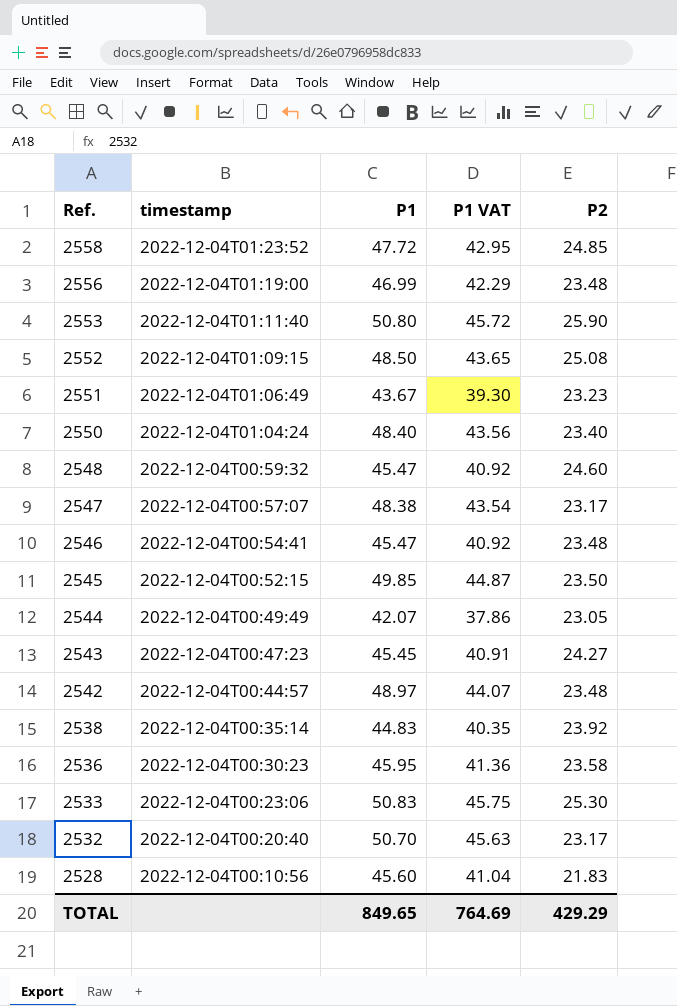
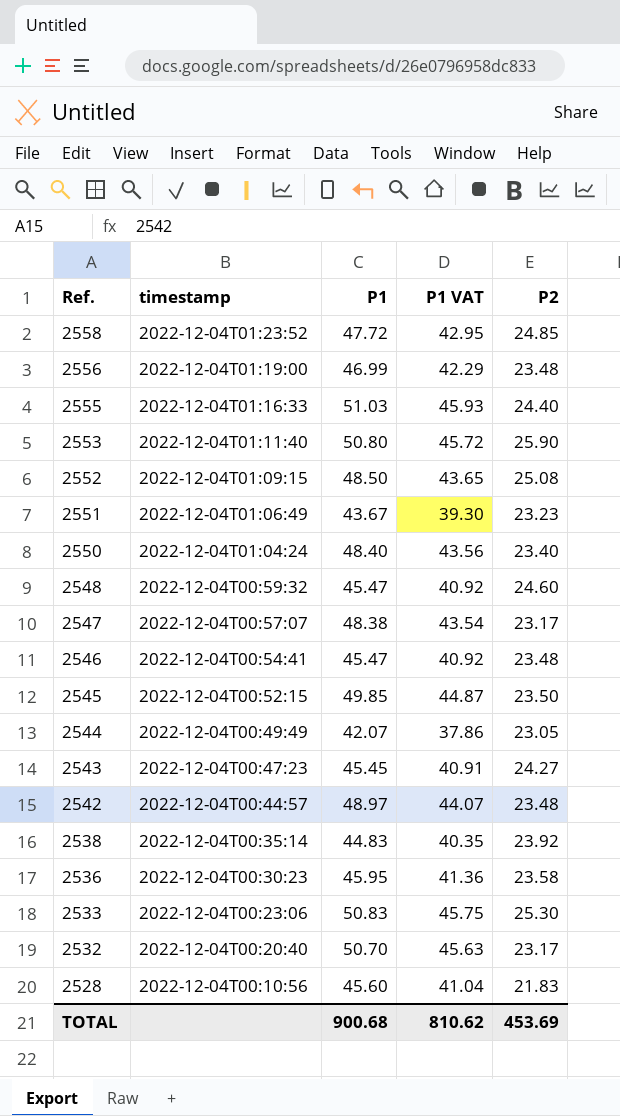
row 2555: none -> 2022-12-04T01:16:33 | 51.03 | 45.93 | 24.40
TOTAL | P1: 849.65 -> 900.68
TOTAL | P1 VAT: 764.69 -> 810.62
TOTAL | P2: 429.29 -> 453.69

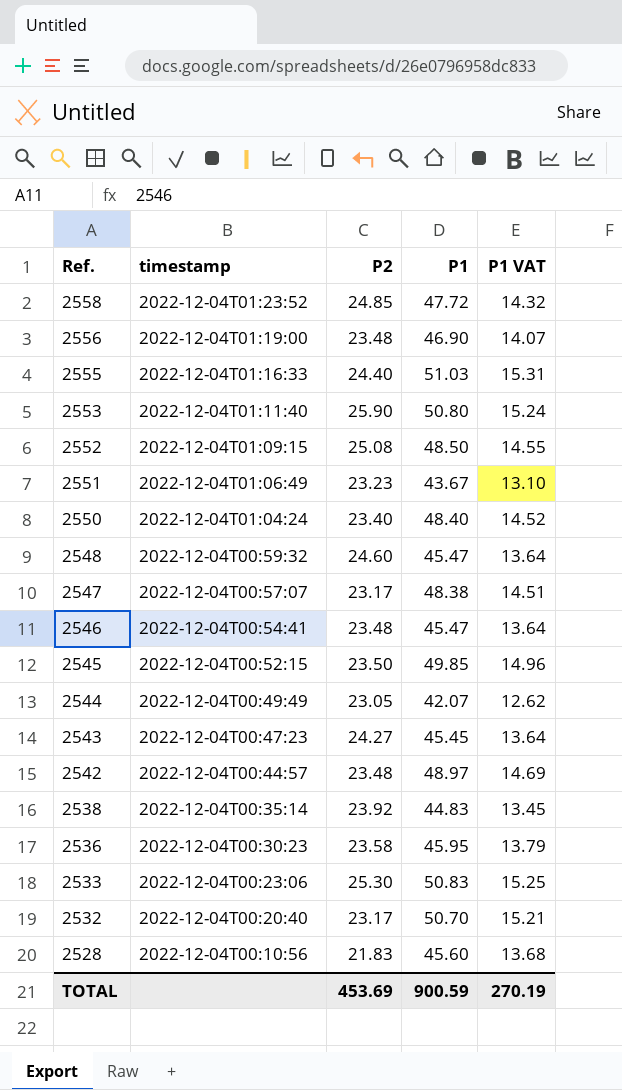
column P2 | position: 5 -> 3
column P1 VAT | formula: [P1] * 0.9 -> [P1] * 0.3
2556 | P1: 46.99 -> 46.90
TOTAL | P1: 900.68 -> 900.59
TOTAL | P1 VAT: 810.62 -> 270.19

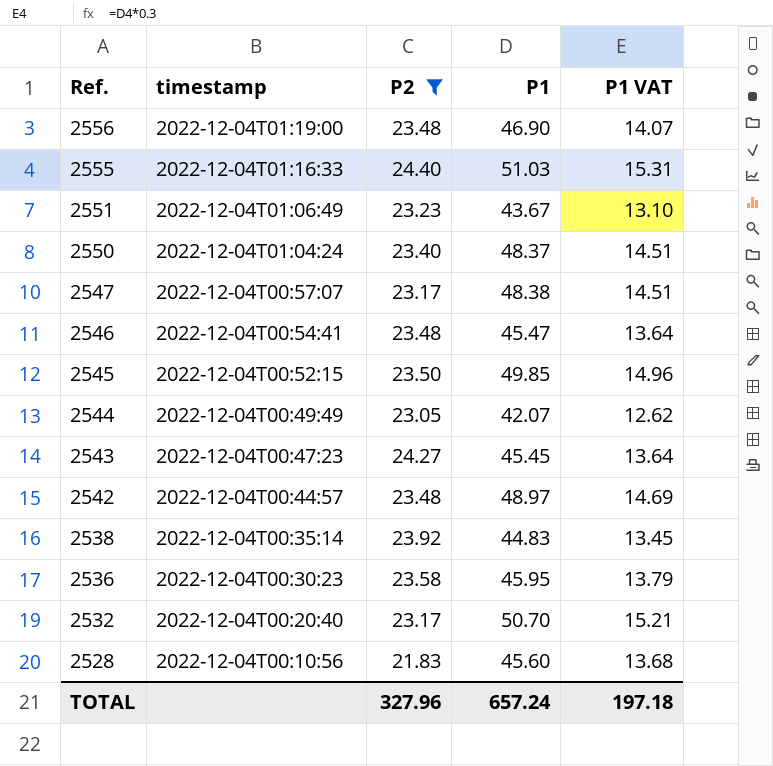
filter: none -> P2 <= 24.40
2550 | P1: 48.40 -> 48.37
2550 | P1 VAT: 14.52 -> 14.51
TOTAL | P2: 453.69 -> 327.96
TOTAL | P1: 900.59 -> 657.24
TOTAL | P1 VAT: 270.19 -> 197.18

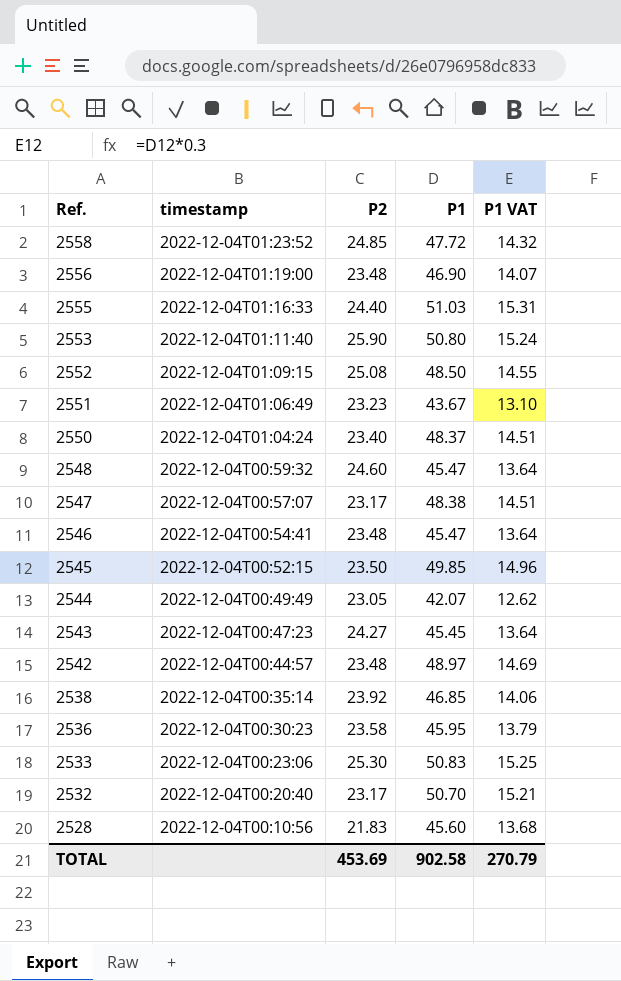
filter: P2 <= 24.40 -> none
2538 | P1: 44.83 -> 46.85
2538 | P1 VAT: 13.45 -> 14.06
TOTAL | P2: 327.96 -> 453.69
TOTAL | P1: 657.24 -> 902.58
TOTAL | P1 VAT: 197.18 -> 270.79

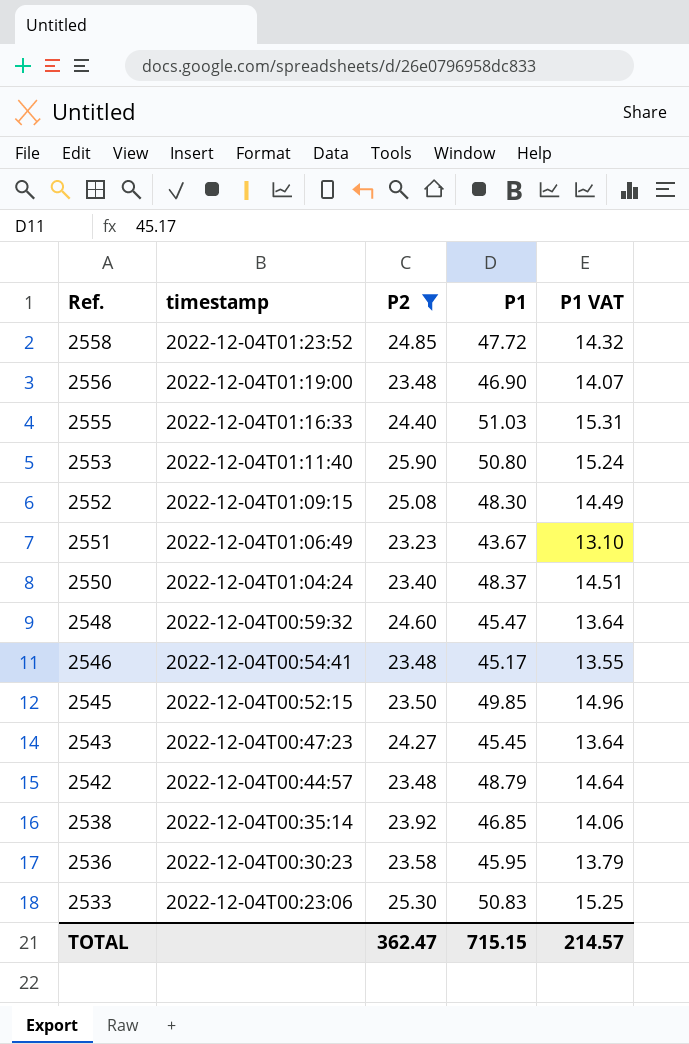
filter: none -> P2 >= 23.23
2552 | P1: 48.50 -> 48.30
2552 | P1 VAT: 14.55 -> 14.49
2546 | P1: 45.47 -> 45.17
2546 | P1 VAT: 13.64 -> 13.55
2542 | P1: 48.97 -> 48.79
2542 | P1 VAT: 14.69 -> 14.64
TOTAL | P2: 453.69 -> 362.47
TOTAL | P1: 902.58 -> 715.15
TOTAL | P1 VAT: 270.79 -> 214.57

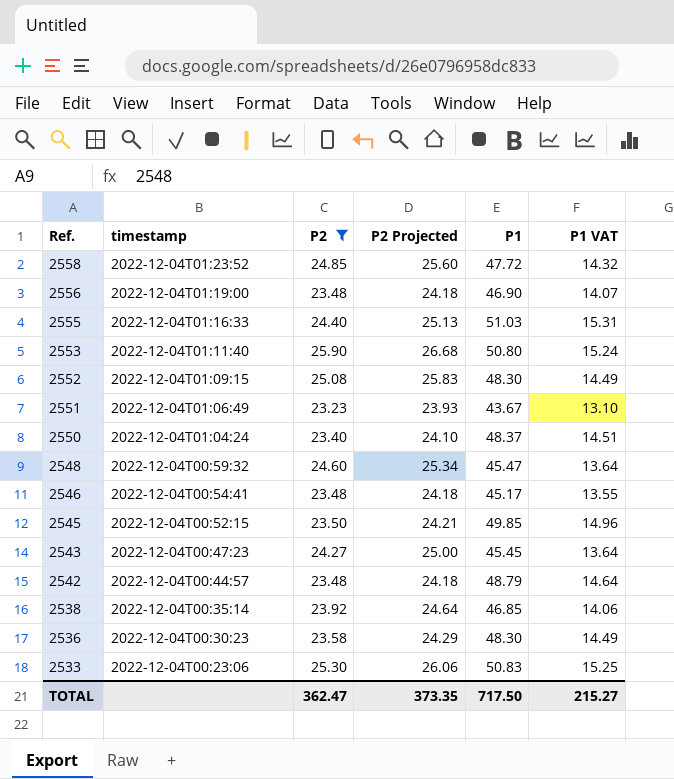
column P2 Projected | formula: none -> [P2] * 1.03
2536 | P1: 45.95 -> 48.30
2536 | P1 VAT: 13.79 -> 14.49
TOTAL | P1: 715.15 -> 717.50
TOTAL | P1 VAT: 214.57 -> 215.27

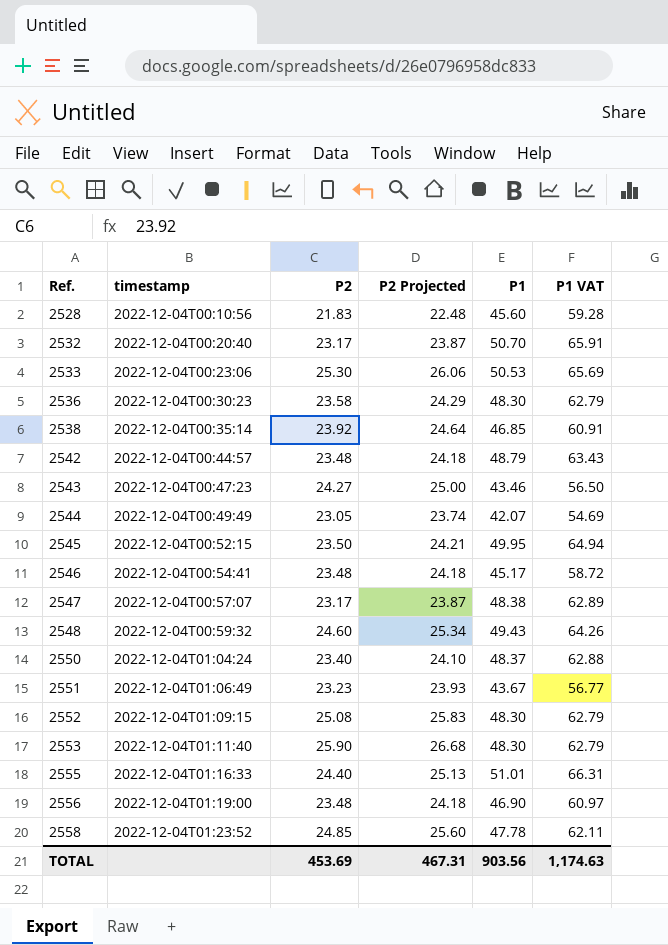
filter: P2 >= 23.23 -> none
row order: Ref. descending -> Ref. ascending
column P1 VAT | formula: [P1] * 0.3 -> [P1] * 1.3
2533 | P1: 50.83 -> 50.53
2543 | P1: 45.45 -> 43.46
2545 | P1: 49.85 -> 49.95
2548 | P1: 45.47 -> 49.43
2553 | P1: 50.80 -> 48.30
2555 | P1: 51.03 -> 51.01
2558 | P1: 47.72 -> 47.78
TOTAL | P2: 362.47 -> 453.69
TOTAL | P2 Projected: 373.35 -> 467.31
TOTAL | P1: 717.50 -> 903.56
TOTAL | P1 VAT: 215.27 -> 1,174.63

